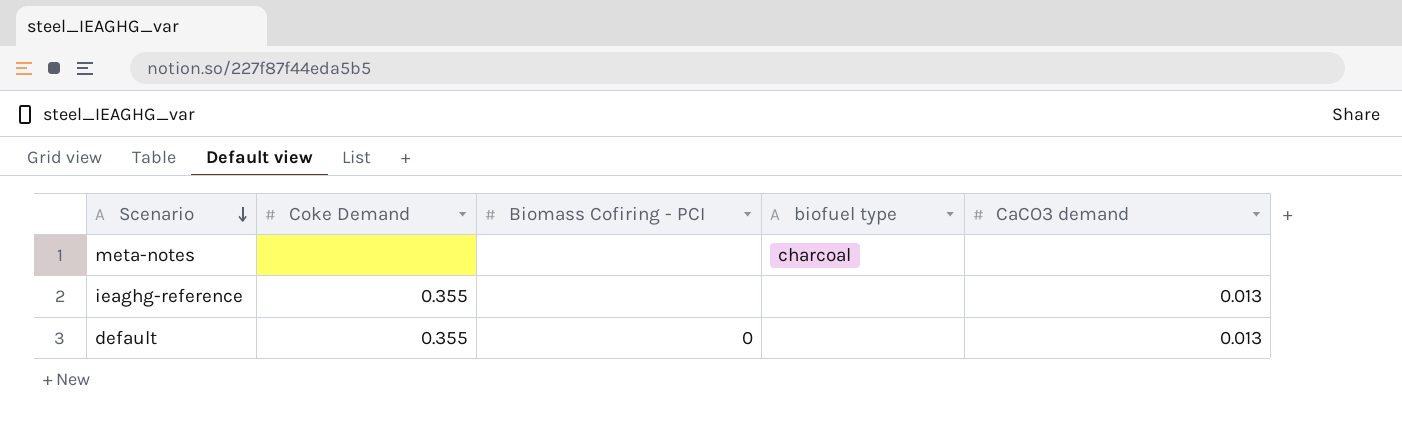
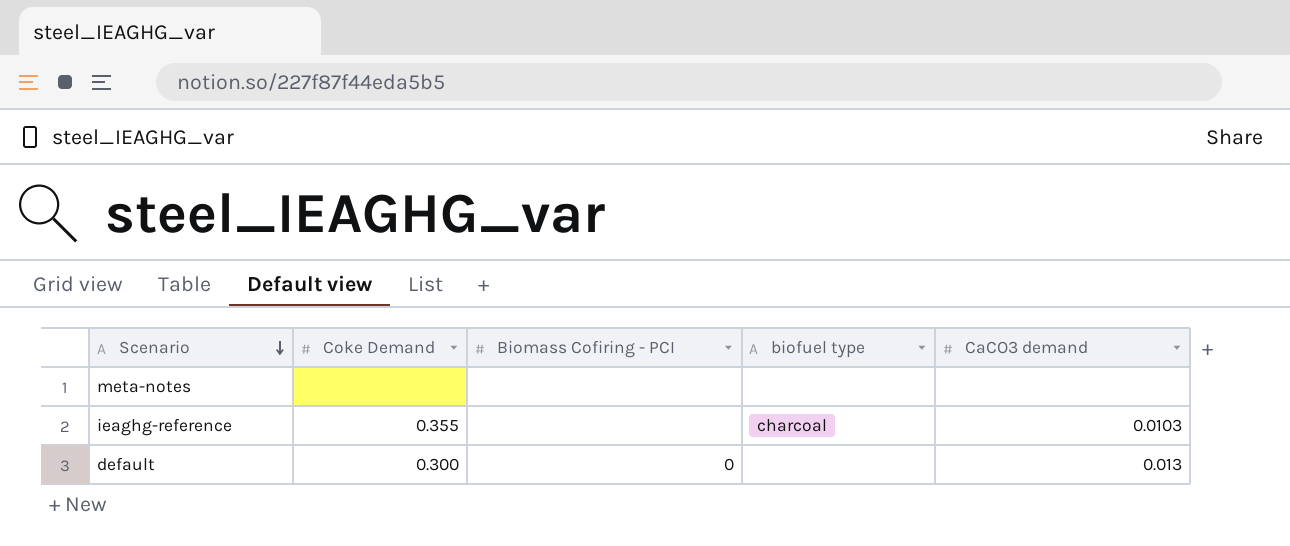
meta-notes | biofuel type: charcoal -> none
ieaghg-reference | biofuel type: none -> charcoal
ieaghg-reference | CaCO3 demand: 0.013 -> 0.0103
default | Coke Demand: 0.355 -> 0.300

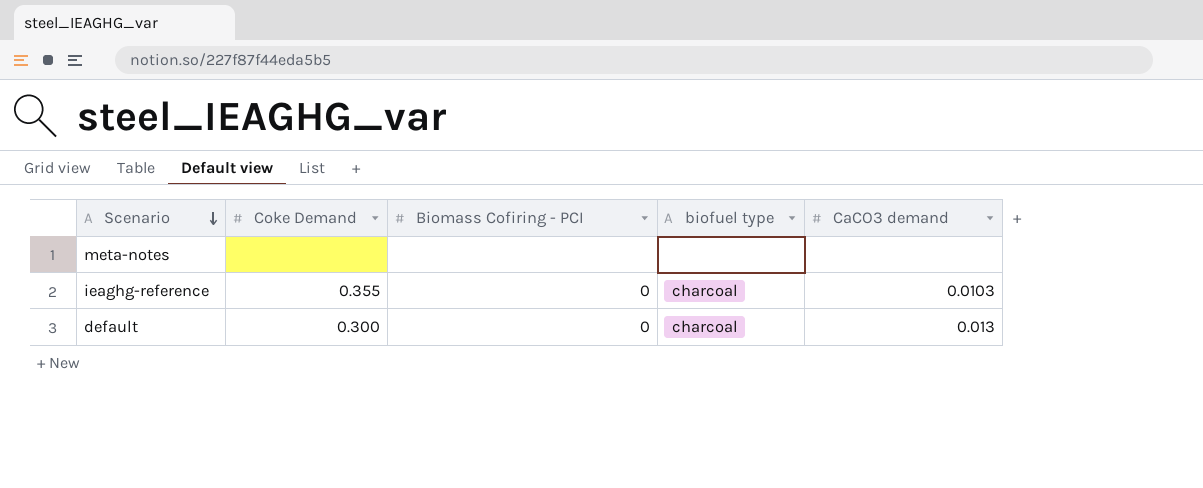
ieaghg-reference | Biomass Cofiring - PCI: none -> 0
default | biofuel type: none -> charcoal

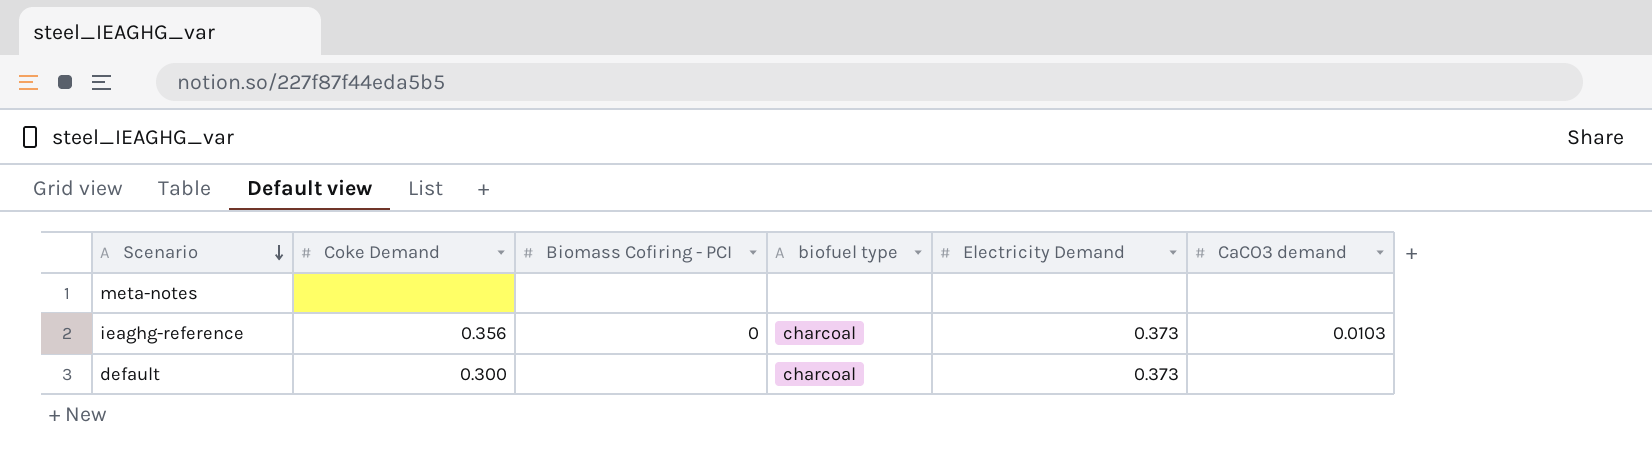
column Electricity Demand | position: none -> 5
ieaghg-reference | Coke Demand: 0.355 -> 0.356
default | Biomass Cofiring - PCI: 0 -> none
default | CaCO3 demand: 0.013 -> none

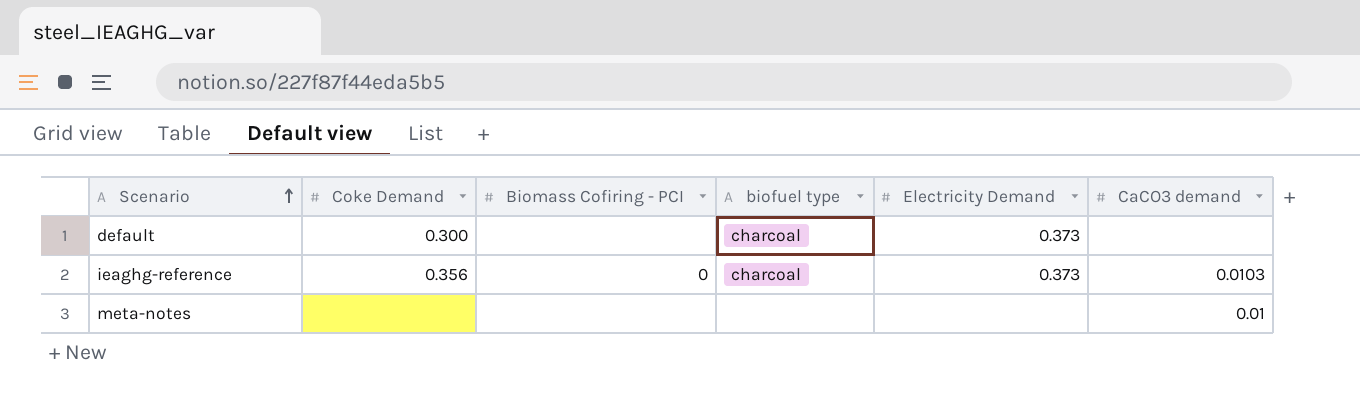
row order: Scenario descending -> Scenario ascending
meta-notes | CaCO3 demand: none -> 0.01

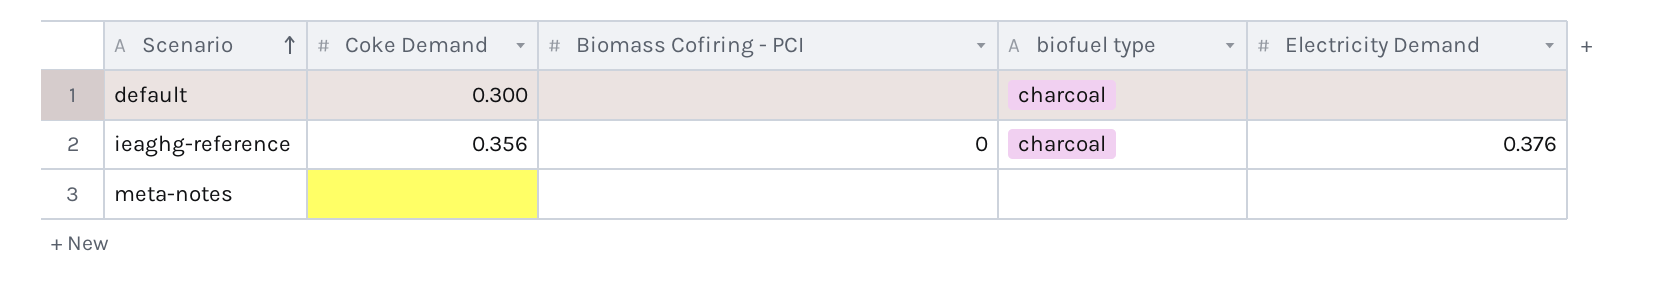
column CaCO3 demand | position: 6 -> none
default | Electricity Demand: 0.373 -> none
ieaghg-reference | Electricity Demand: 0.373 -> 0.376

